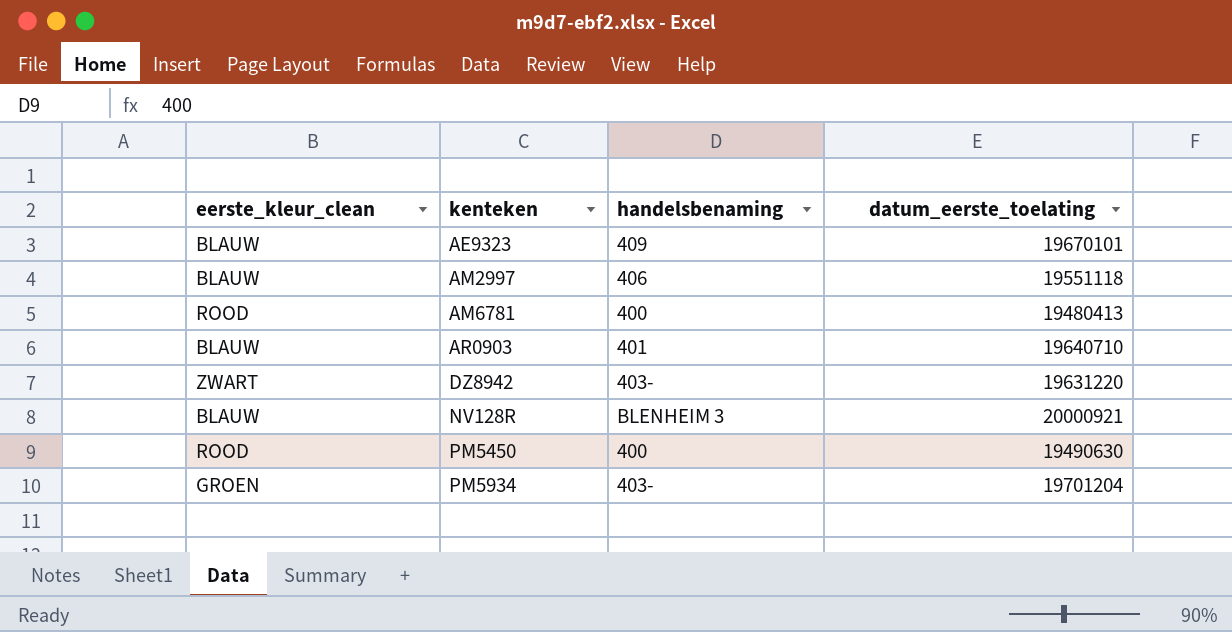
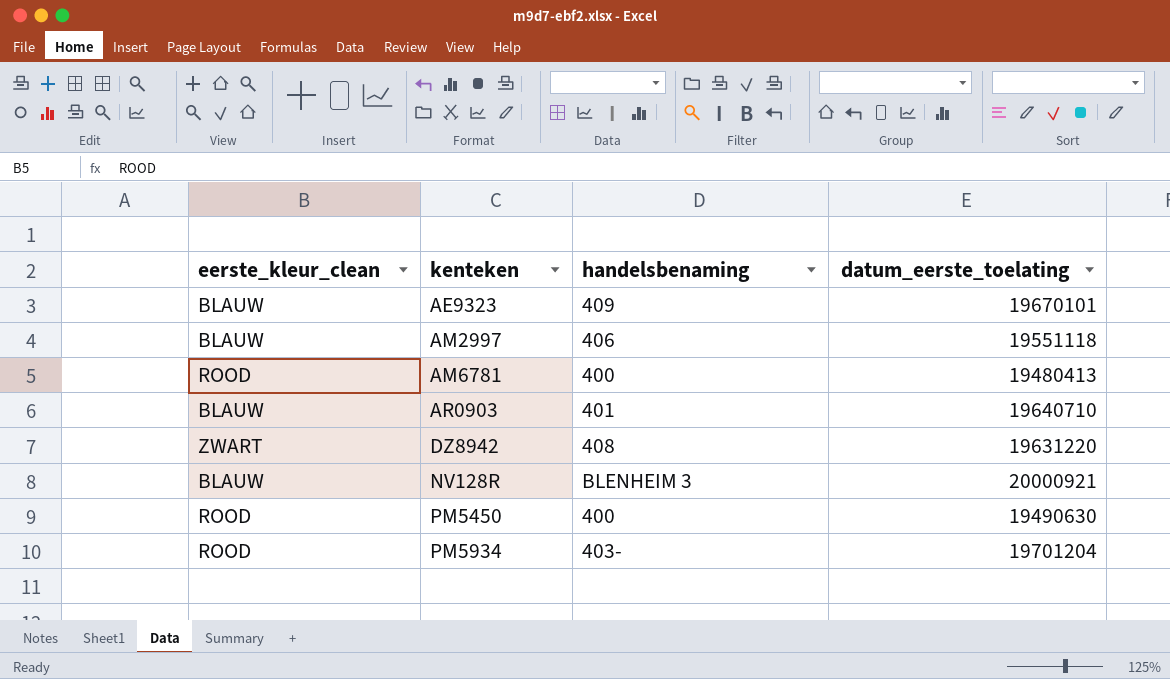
DZ8942 | handelsbenaming: 403- -> 408
PM5934 | eerste_kleur_clean: GROEN -> ROOD

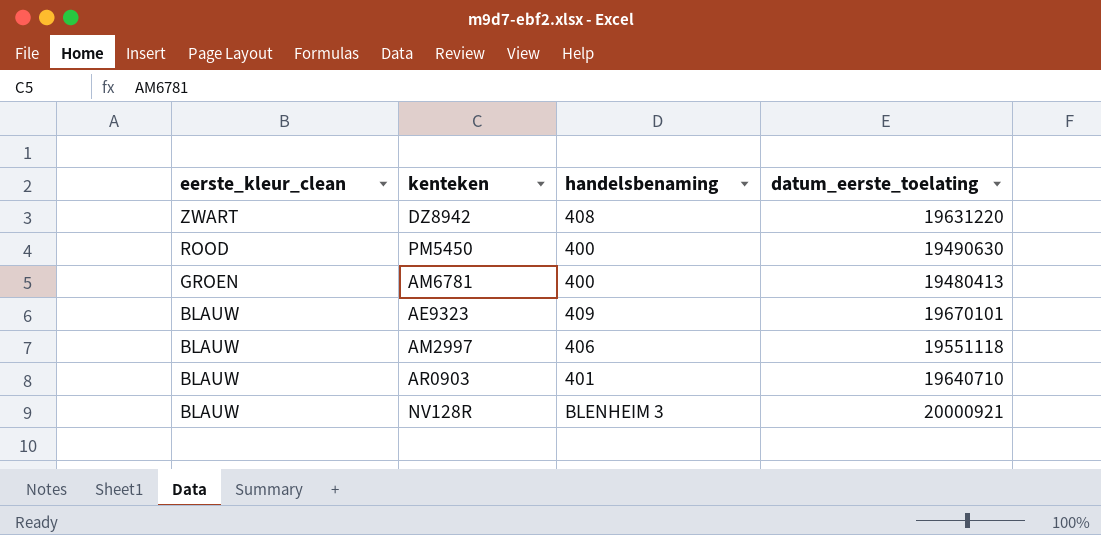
row order: kenteken ascending -> eerste_kleur_clean descending
row PM5934: ROOD | 403- | 19701204 -> none
AM6781 | eerste_kleur_clean: ROOD -> GROEN

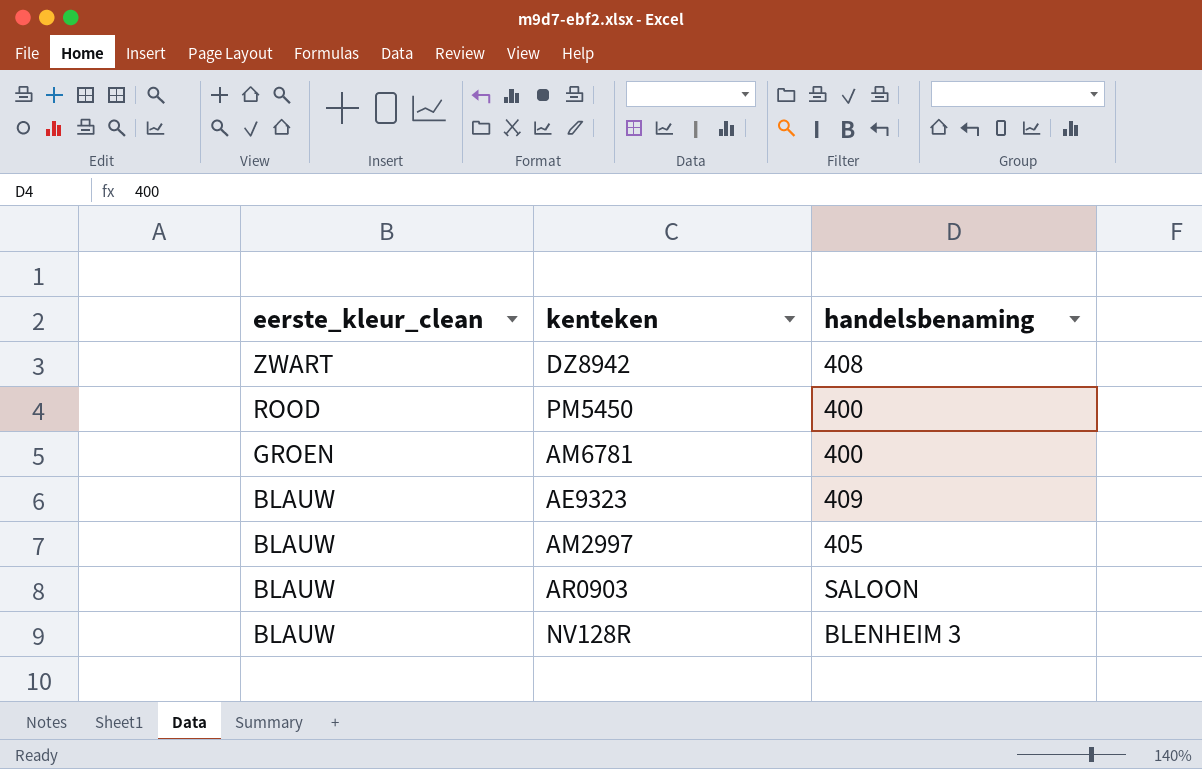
column datum_eerste_toelating | position: 4 -> none
AM2997 | handelsbenaming: 406 -> 405
AR0903 | handelsbenaming: 401 -> SALOON

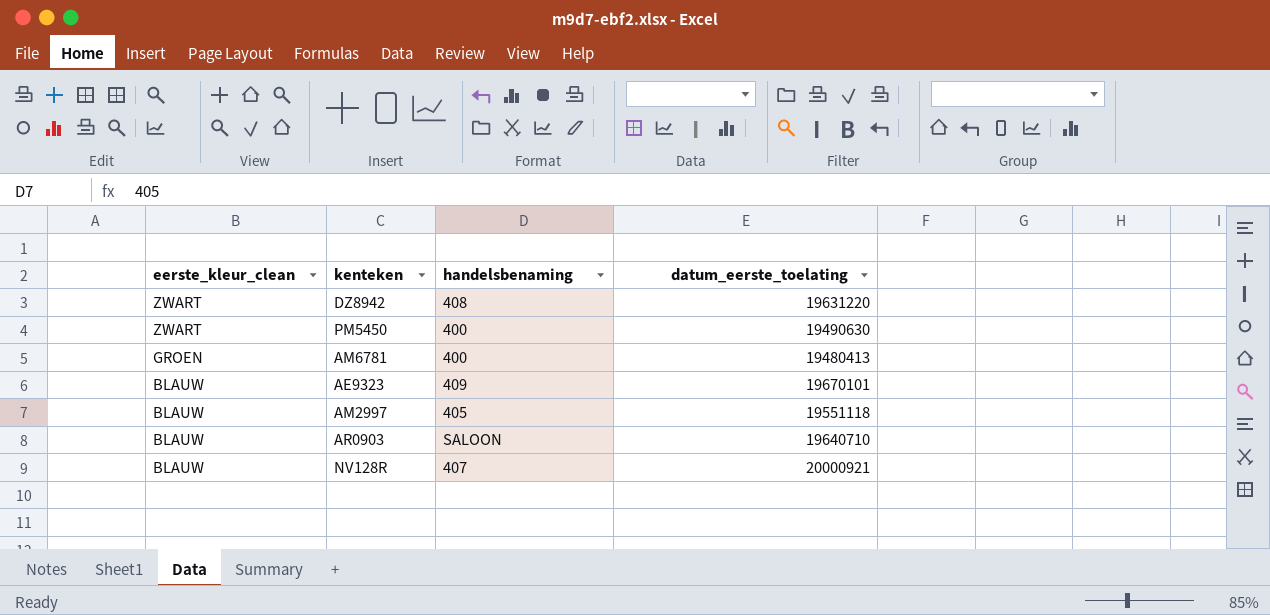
column datum_eerste_toelating | position: none -> 4
PM5450 | eerste_kleur_clean: ROOD -> ZWART
NV128R | handelsbenaming: BLENHEIM 3 -> 407

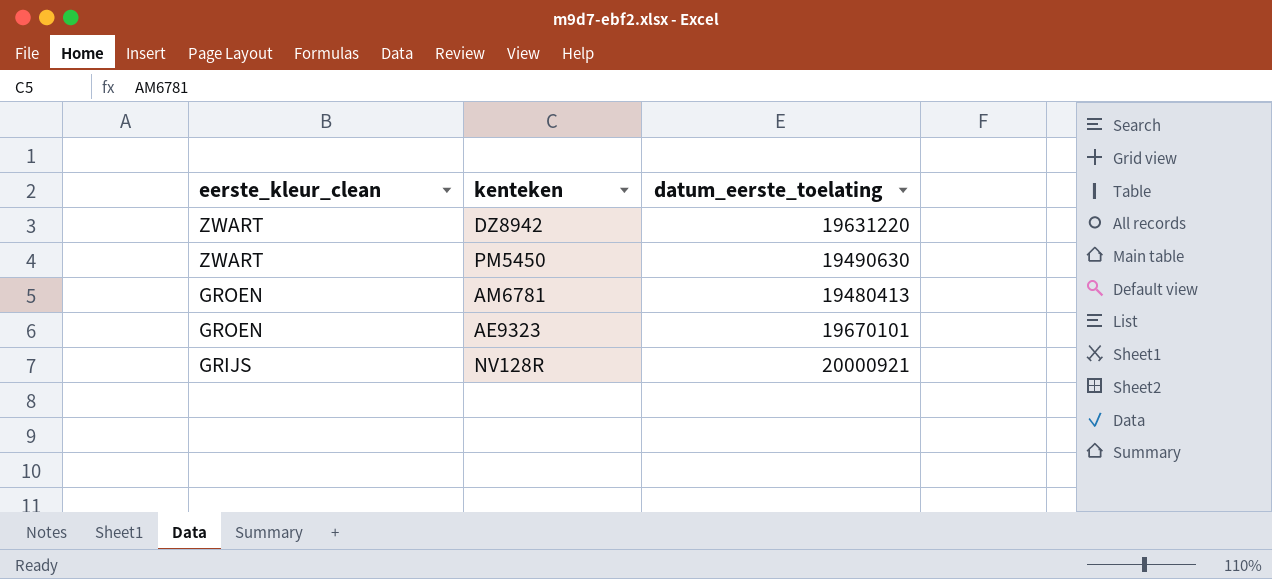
column handelsbenaming | position: 3 -> none
row AM2997: BLAUW | 405 | 19551118 -> none
row AR0903: BLAUW | SALOON | 19640710 -> none
AE9323 | eerste_kleur_clean: BLAUW -> GROEN
NV128R | eerste_kleur_clean: BLAUW -> GRIJS

